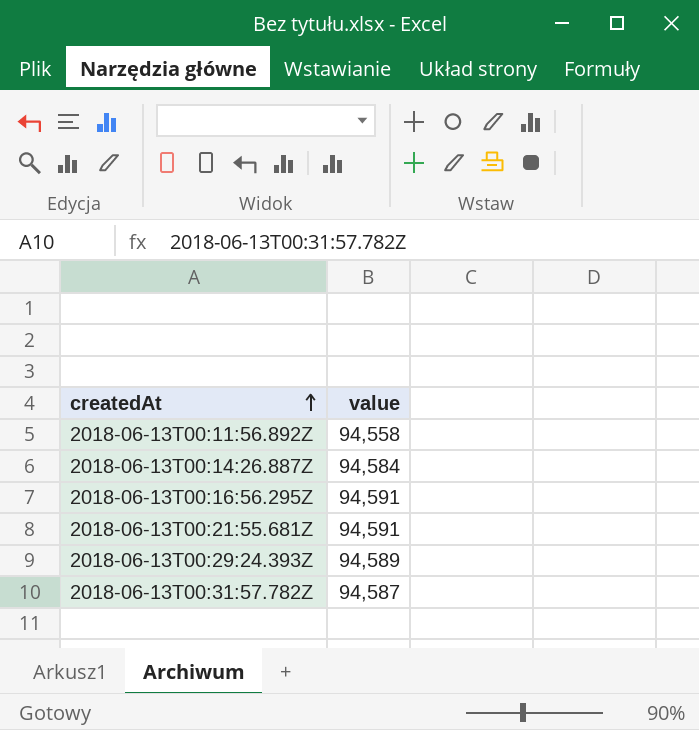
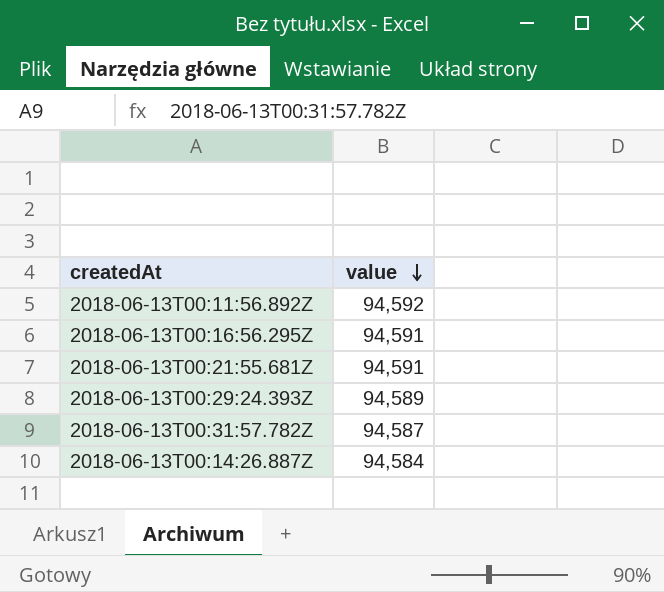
row order: createdAt ascending -> value descending
2018-06-13T00:11:56.892Z | value: 94,558 -> 94,592

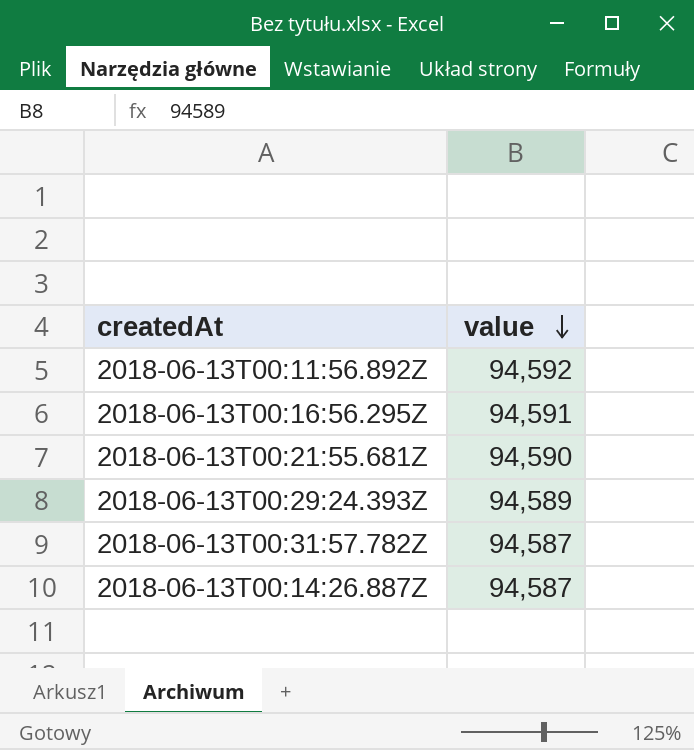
2018-06-13T00:21:55.681Z | value: 94,591 -> 94,590
2018-06-13T00:14:26.887Z | value: 94,584 -> 94,587

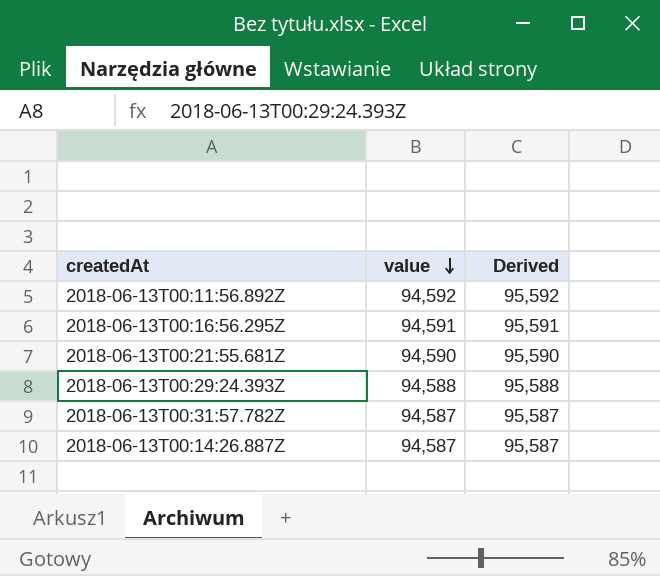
column Derived | formula: none -> [value] + 1000
2018-06-13T00:29:24.393Z | value: 94,589 -> 94,588

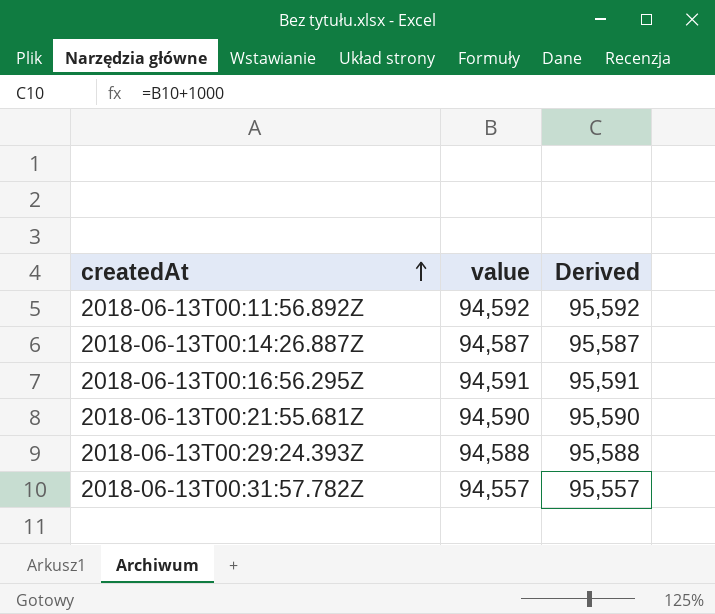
row order: value descending -> createdAt ascending
2018-06-13T00:31:57.782Z | value: 94,587 -> 94,557
2018-06-13T00:31:57.782Z | Derived: 95,587 -> 95,557

